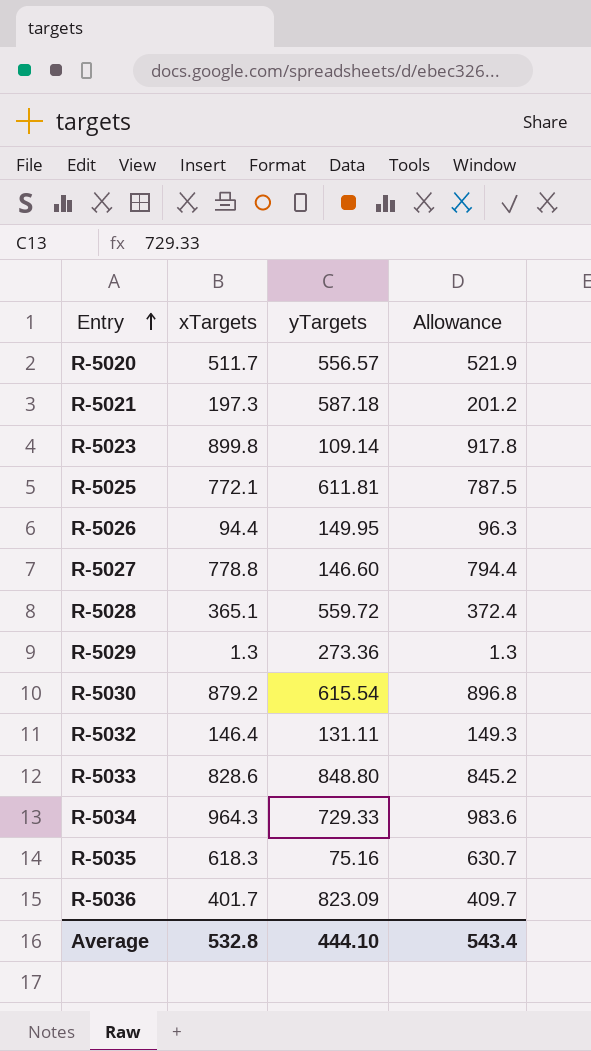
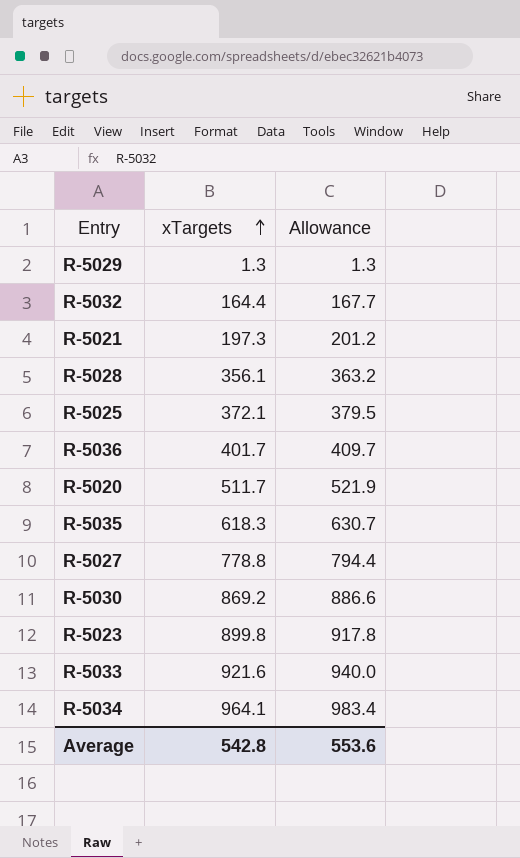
row order: Entry ascending -> xTargets ascending
column yTargets | position: 3 -> none
row R-5026: 94.4 | 149.95 | 96.3 -> none
R-5032 | xTargets: 146.4 -> 164.4
R-5032 | Allowance: 149.3 -> 167.7
R-5028 | xTargets: 365.1 -> 356.1
R-5028 | Allowance: 372.4 -> 363.2
R-5025 | xTargets: 772.1 -> 372.1
R-5025 | Allowance: 787.5 -> 379.5
R-5030 | xTargets: 879.2 -> 869.2
R-5030 | Allowance: 896.8 -> 886.6
R-5033 | xTargets: 828.6 -> 921.6
R-5033 | Allowance: 845.2 -> 940.0
R-5034 | xTargets: 964.3 -> 964.1
R-5034 | Allowance: 983.6 -> 983.4
Average | xTargets: 532.8 -> 542.8
Average | Allowance: 543.4 -> 553.6

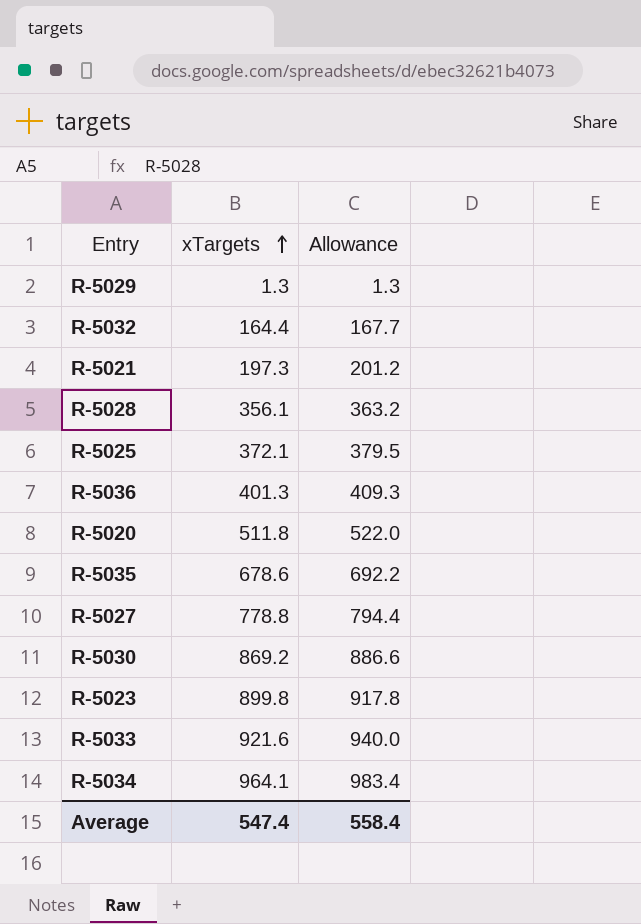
R-5036 | xTargets: 401.7 -> 401.3
R-5036 | Allowance: 409.7 -> 409.3
R-5020 | xTargets: 511.7 -> 511.8
R-5020 | Allowance: 521.9 -> 522.0
R-5035 | xTargets: 618.3 -> 678.6
R-5035 | Allowance: 630.7 -> 692.2
Average | xTargets: 542.8 -> 547.4
Average | Allowance: 553.6 -> 558.4

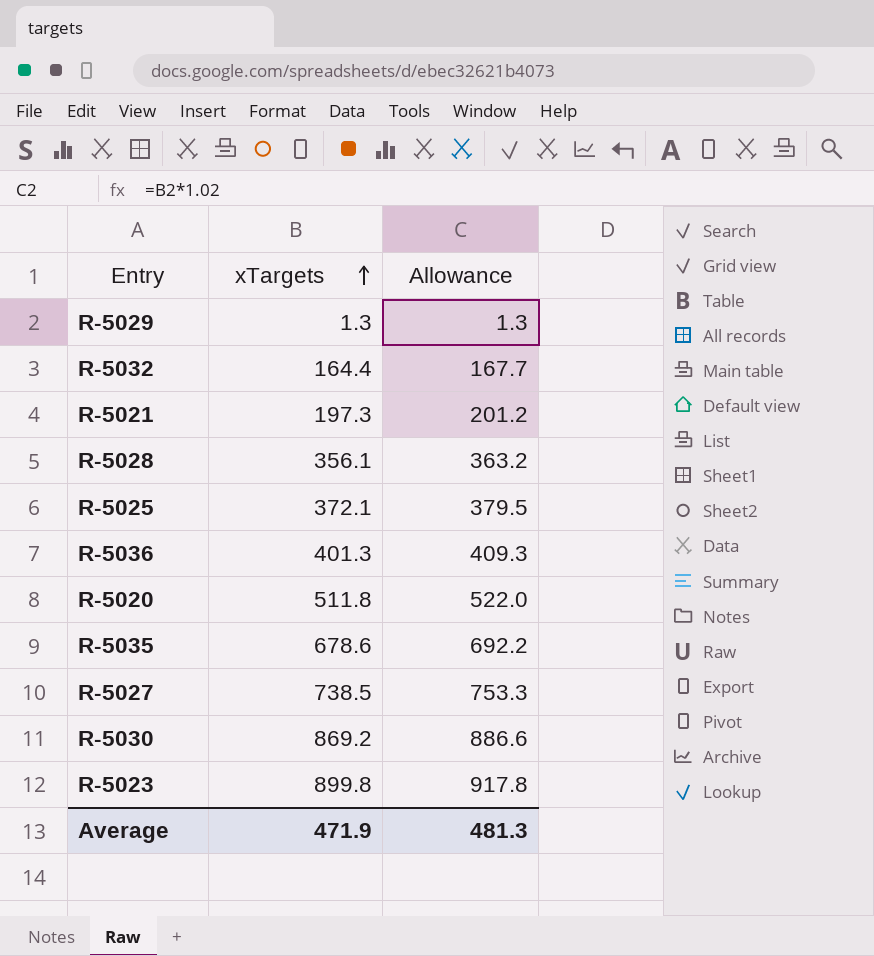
row R-5033: 921.6 | 940.0 -> none
row R-5034: 964.1 | 983.4 -> none
R-5027 | xTargets: 778.8 -> 738.5
R-5027 | Allowance: 794.4 -> 753.3
Average | xTargets: 547.4 -> 471.9
Average | Allowance: 558.4 -> 481.3

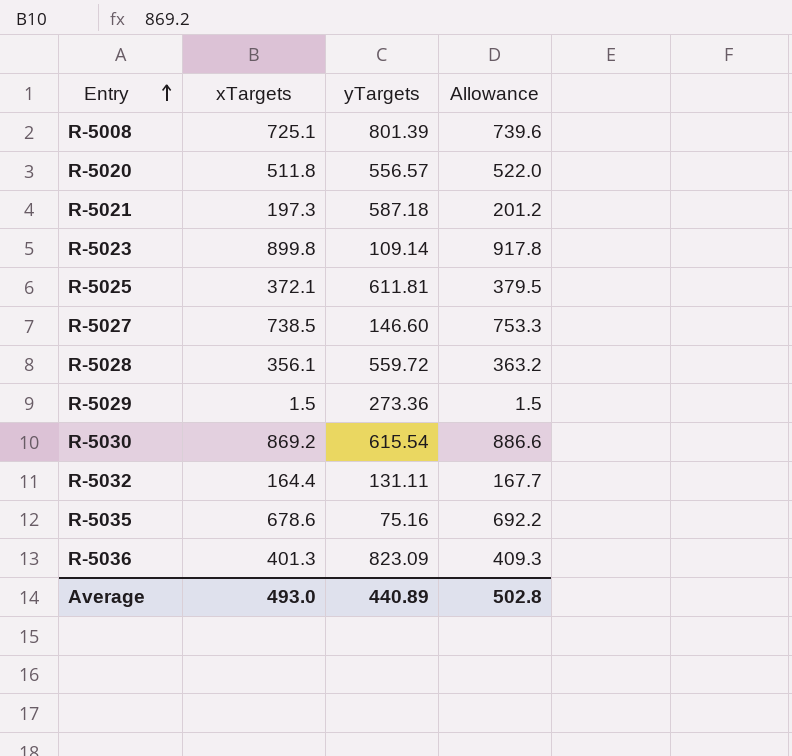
row order: xTargets ascending -> Entry ascending
column yTargets | position: none -> 3
row R-5008: none -> 725.1 | 801.39 | 739.6
R-5029 | xTargets: 1.3 -> 1.5
R-5029 | Allowance: 1.3 -> 1.5
Average | xTargets: 471.9 -> 493.0
Average | Allowance: 481.3 -> 502.8

